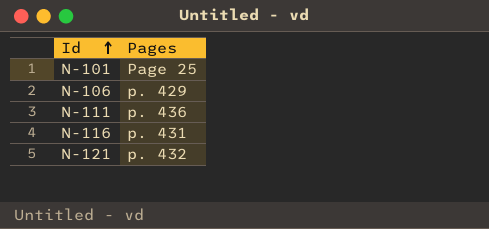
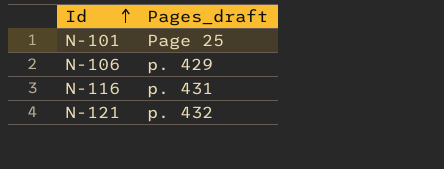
column name: Pages -> Pages_draft
row N-111: p. 436 -> none

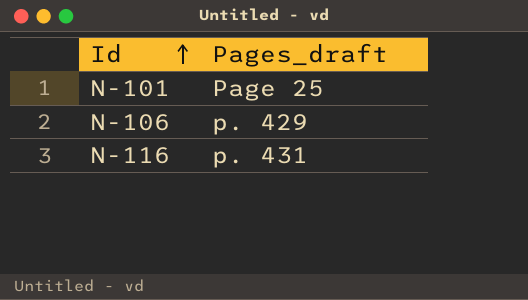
row N-121: p. 432 -> none

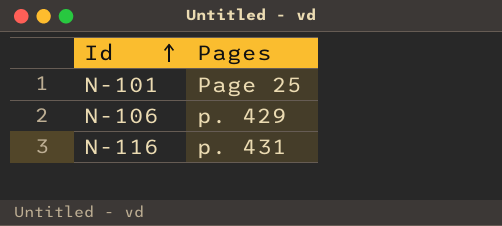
column name: Pages_draft -> Pages

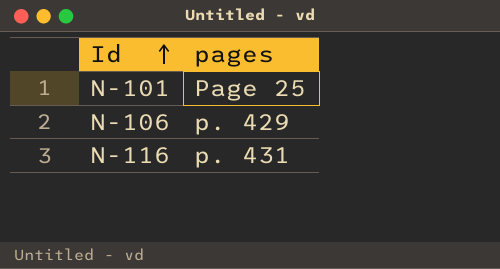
column name: Pages -> pages

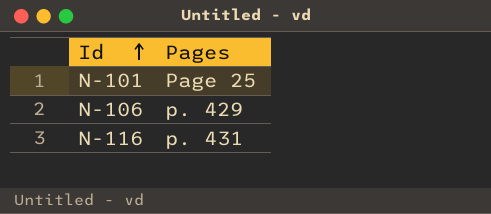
column name: pages -> Pages

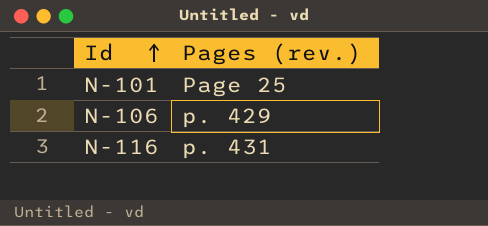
column name: Pages -> Pages (rev.)

